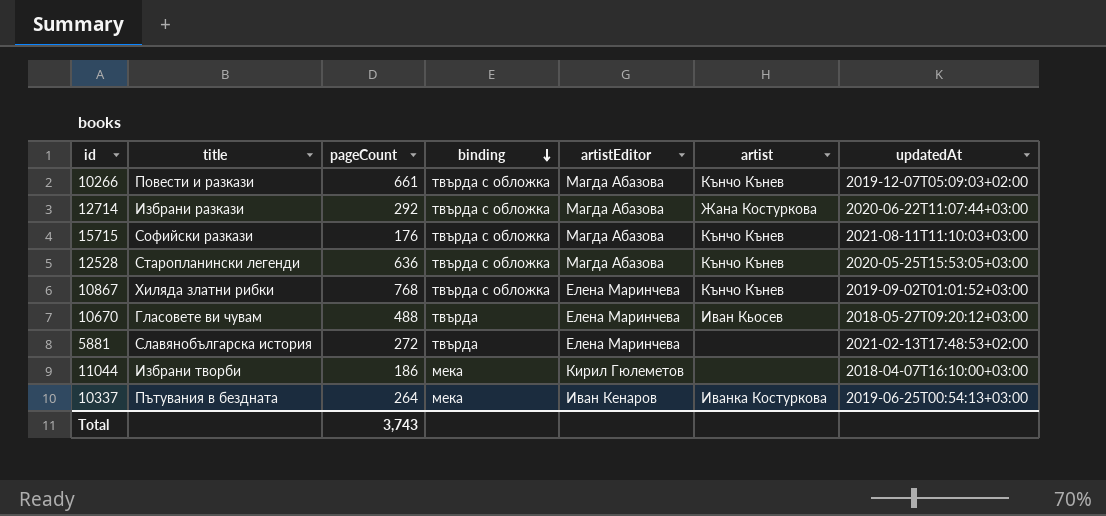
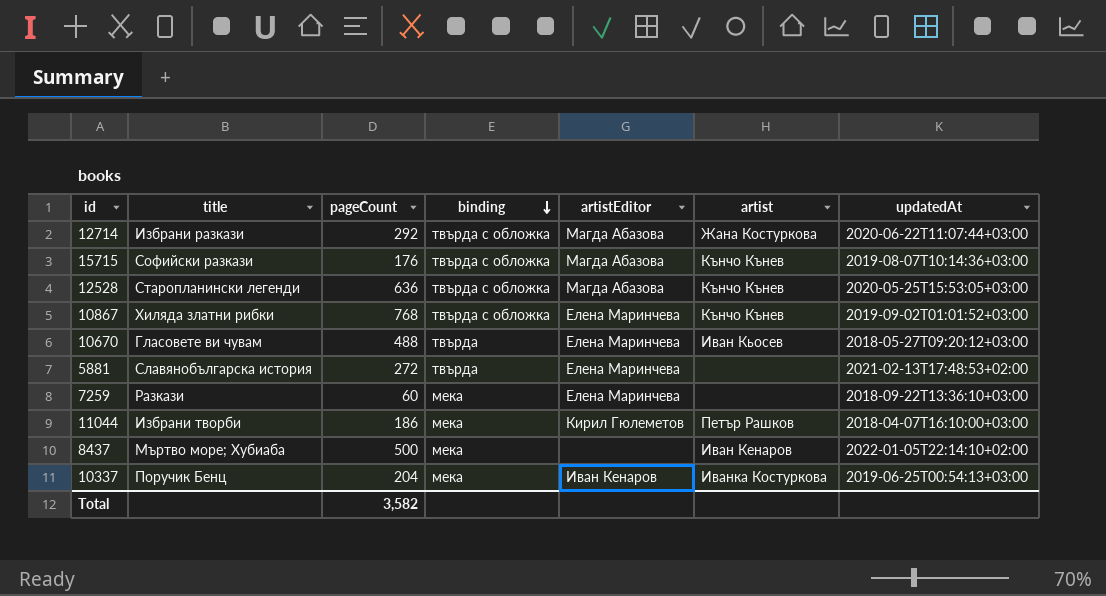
row 10266: Повести и разкази | 661 | твърда с обложка | Магда Абазова | Кънчо Кънев | 2019-12-07T05:09:03+02:00 -> none
15715 | updatedAt: 2021-08-11T11:10:03+03:00 -> 2019-08-07T10:14:36+03:00
row 7259: none -> Разкази | 60 | мека | Елена Маринчева | none | 2018-09-22T13:36:10+03:00
11044 | artist: none -> Петър Рашков
row 8437: none -> Мъртво море; Хубиаба | 500 | мека | none | Иван Кенаров | 2022-01-05T22:14:10+02:00
10337 | title: Пътувания в бездната -> Поручик Бенц
10337 | pageCount: 264 -> 204
Total | pageCount: 3,743 -> 3,582

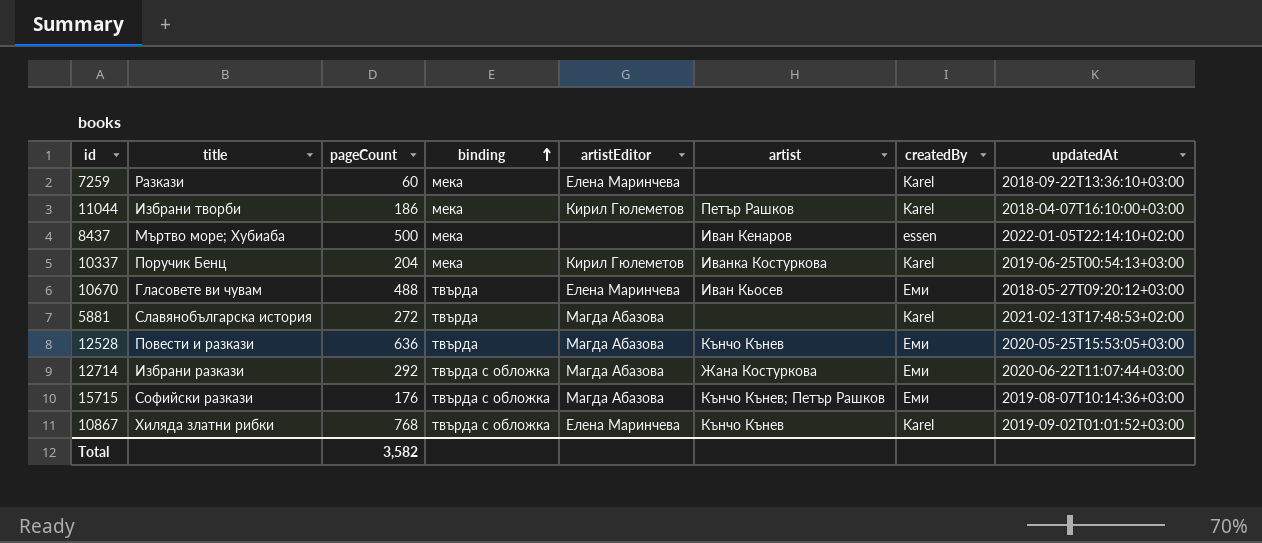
row order: binding descending -> binding ascending
column createdBy | position: none -> 7
10337 | artistEditor: Иван Кенаров -> Кирил Гюлеметов
5881 | artistEditor: Елена Маринчева -> Магда Абазова
12528 | title: Старопланински легенди -> Повести и разкази
12528 | binding: твърда с обложка -> твърда
15715 | artist: Кънчо Кънев -> Кънчо Кънев; Петър Рашков

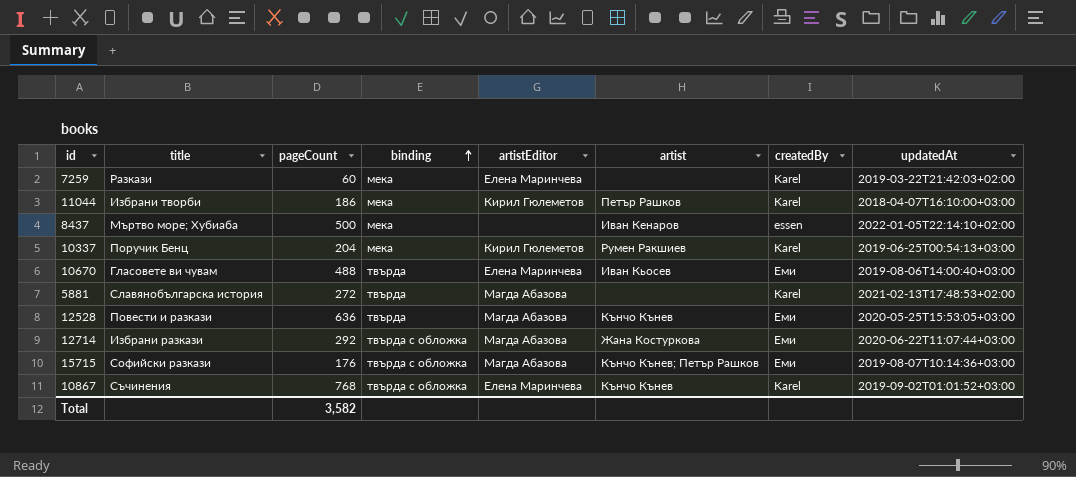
7259 | updatedAt: 2018-09-22T13:36:10+03:00 -> 2019-03-22T21:42:03+02:00
10337 | artist: Иванка Костуркова -> Румен Ракшиев
10670 | updatedAt: 2018-05-27T09:20:12+03:00 -> 2019-08-06T14:00:40+03:00
10867 | title: Хиляда златни рибки -> Съчинения

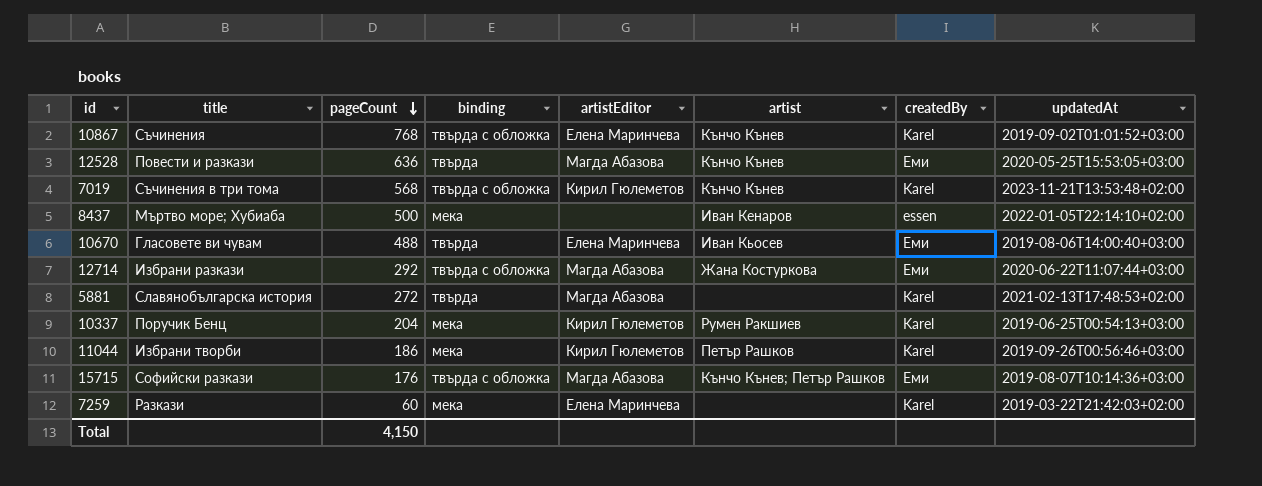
row order: binding ascending -> pageCount descending
row 7019: none -> Съчинения в три тома | 568 | твърда с обложка | Кирил Гюлеметов | Кънчо Кънев | Karel | 2023-11-21T13:53:48+02:00
11044 | updatedAt: 2018-04-07T16:10:00+03:00 -> 2019-09-26T00:56:46+03:00
Total | pageCount: 3,582 -> 4,150

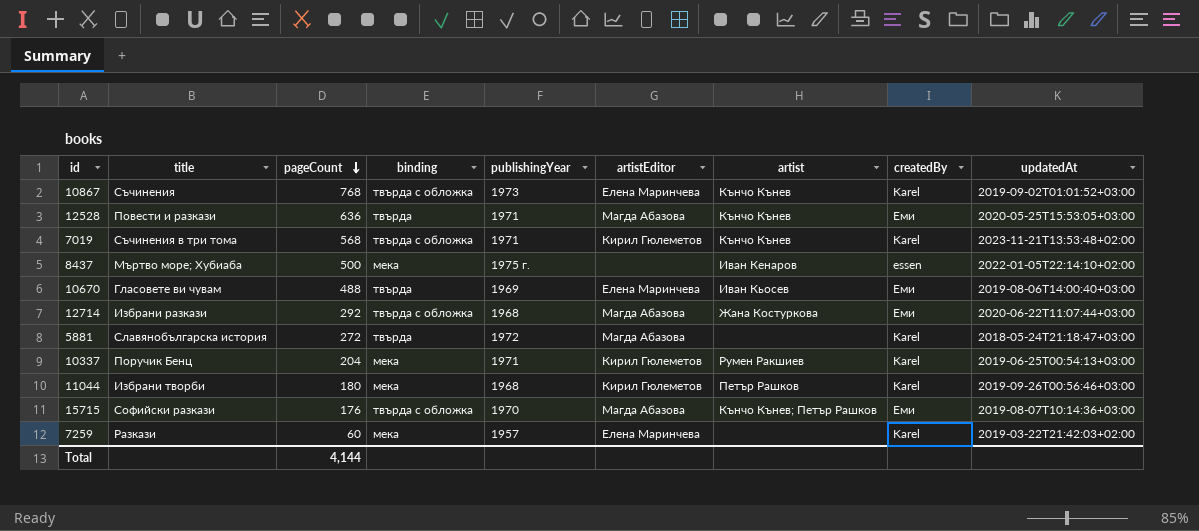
column publishingYear | position: none -> 5
5881 | updatedAt: 2021-02-13T17:48:53+02:00 -> 2018-05-24T21:18:47+03:00
11044 | pageCount: 186 -> 180
Total | pageCount: 4,150 -> 4,144

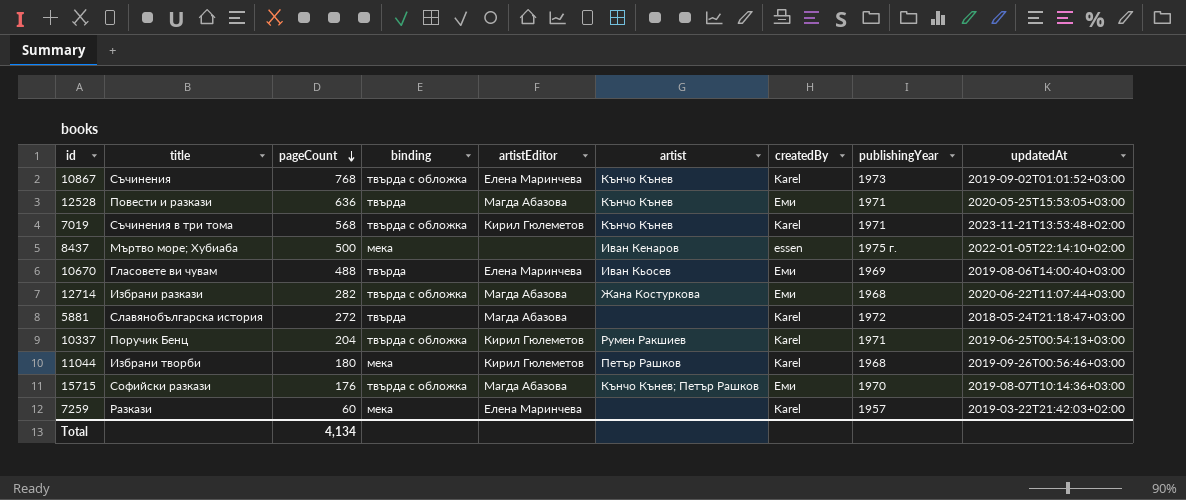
column publishingYear | position: 5 -> 8
12714 | pageCount: 292 -> 282
10337 | binding: мека -> твърда с обложка
Total | pageCount: 4,144 -> 4,134

